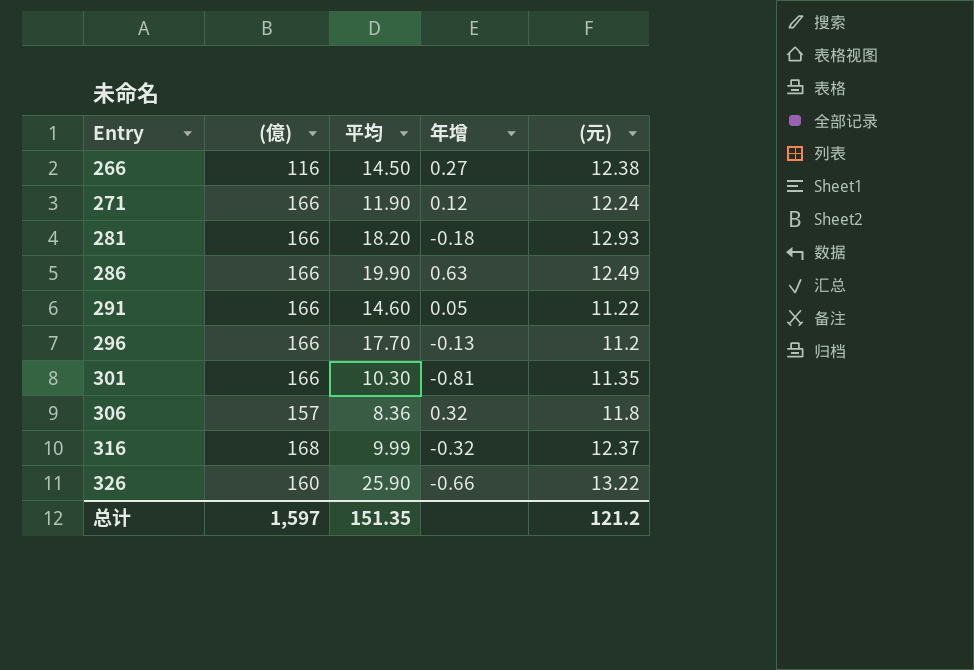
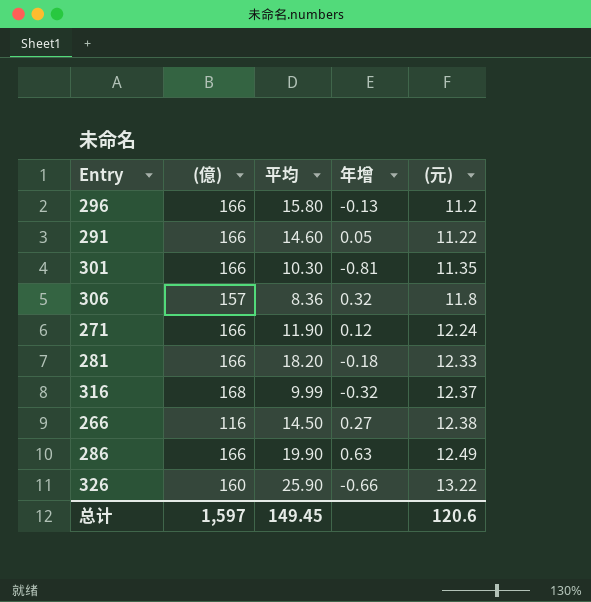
row order: Entry ascending -> (元) ascending
296 | 平均: 17.70 -> 15.80
281 | (元): 12.93 -> 12.33
总计 | 平均: 151.35 -> 149.45
总计 | (元): 121.2 -> 120.6

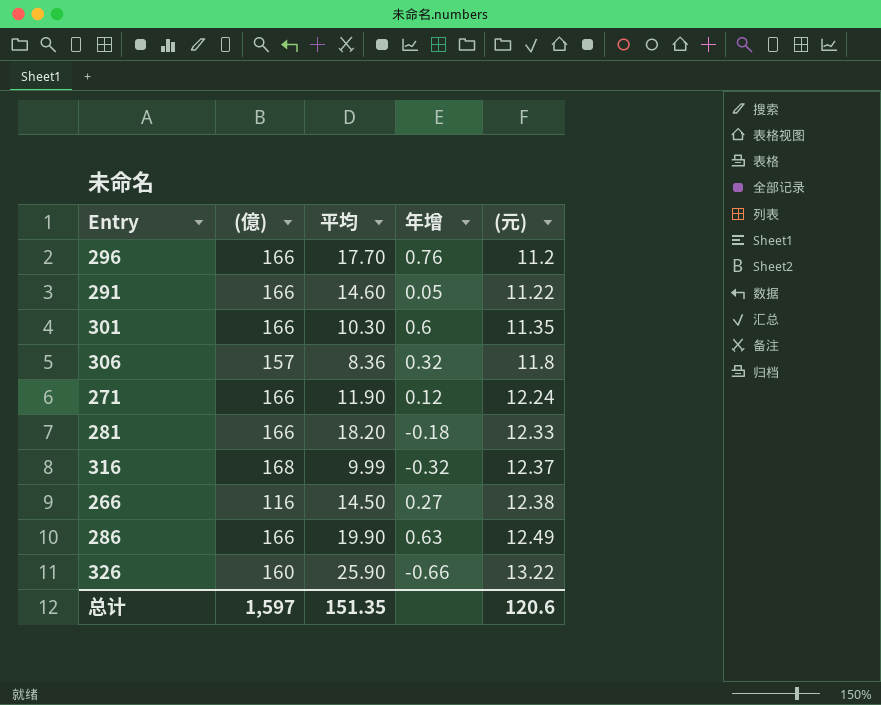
296 | 平均: 15.80 -> 17.70
296 | 年增: -0.13 -> 0.76
301 | 年增: -0.81 -> 0.6
总计 | 平均: 149.45 -> 151.35

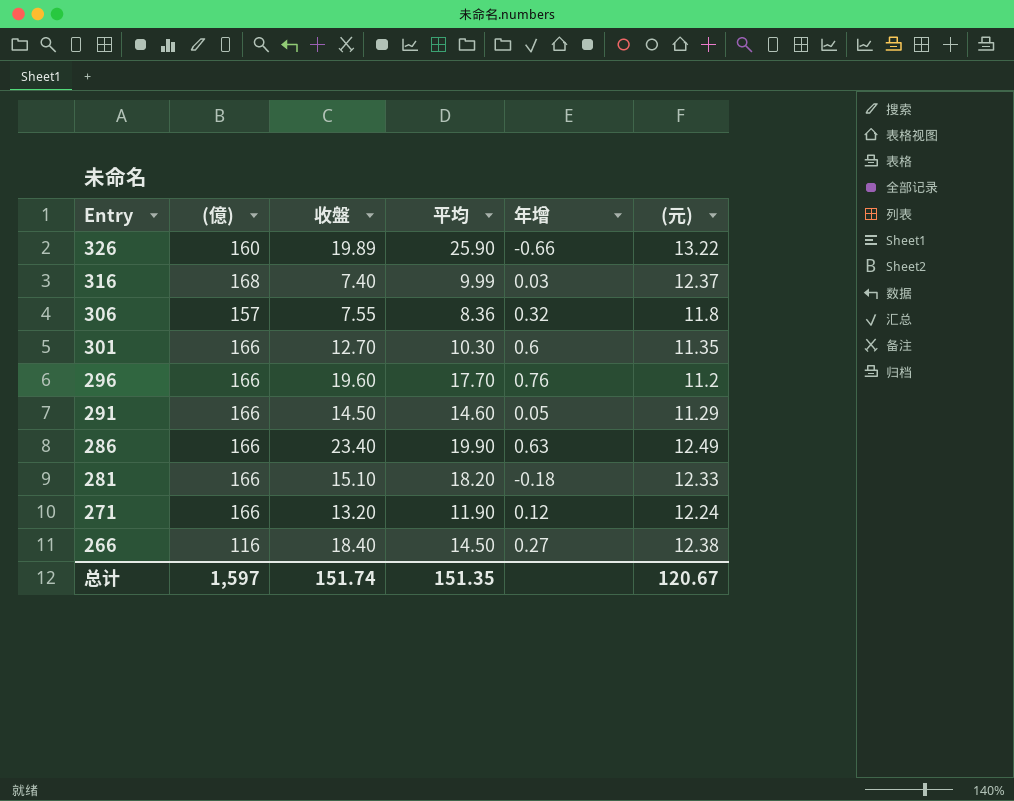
row order: (元) ascending -> Entry descending
column 收盤 | position: none -> 3
316 | 年增: -0.32 -> 0.03
291 | (元): 11.22 -> 11.29
总计 | (元): 120.6 -> 120.67

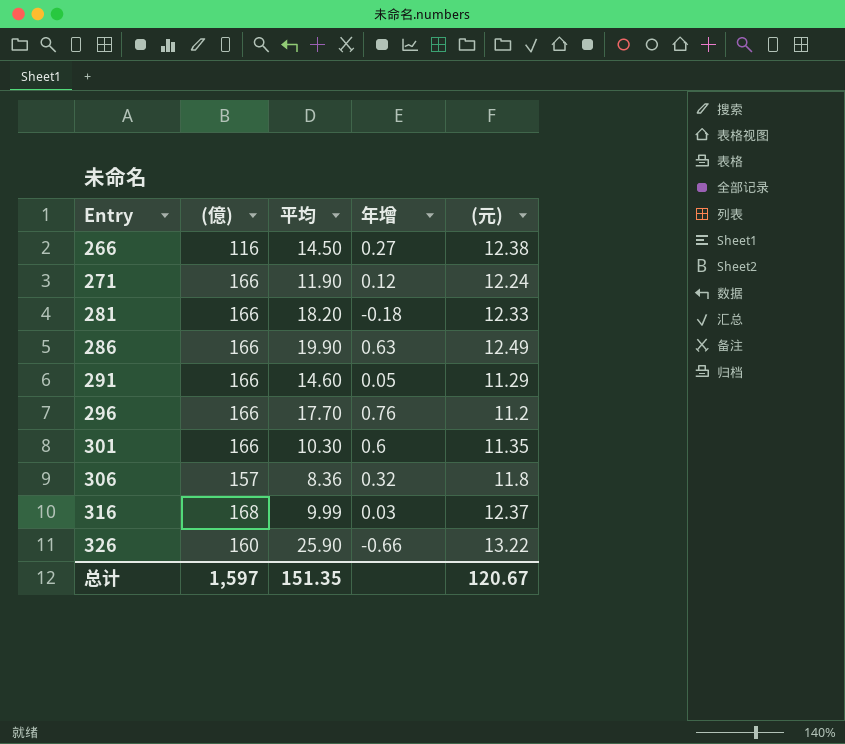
row order: Entry descending -> Entry ascending
column 收盤 | position: 3 -> none

